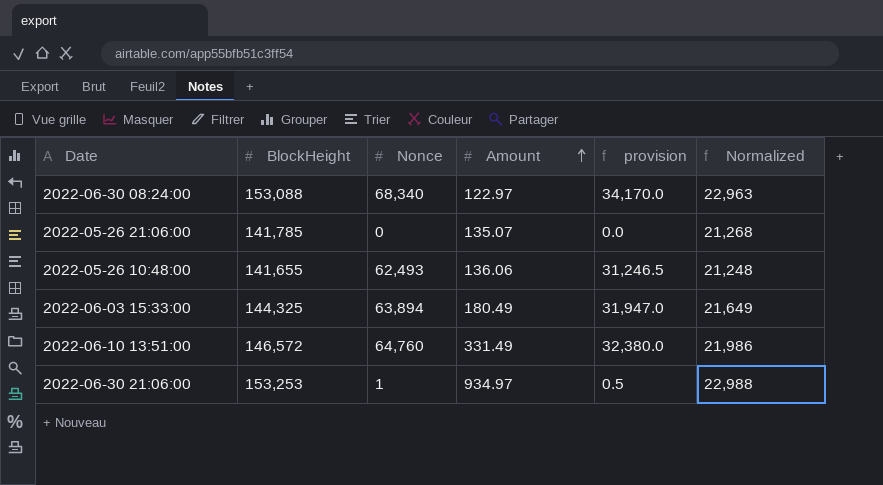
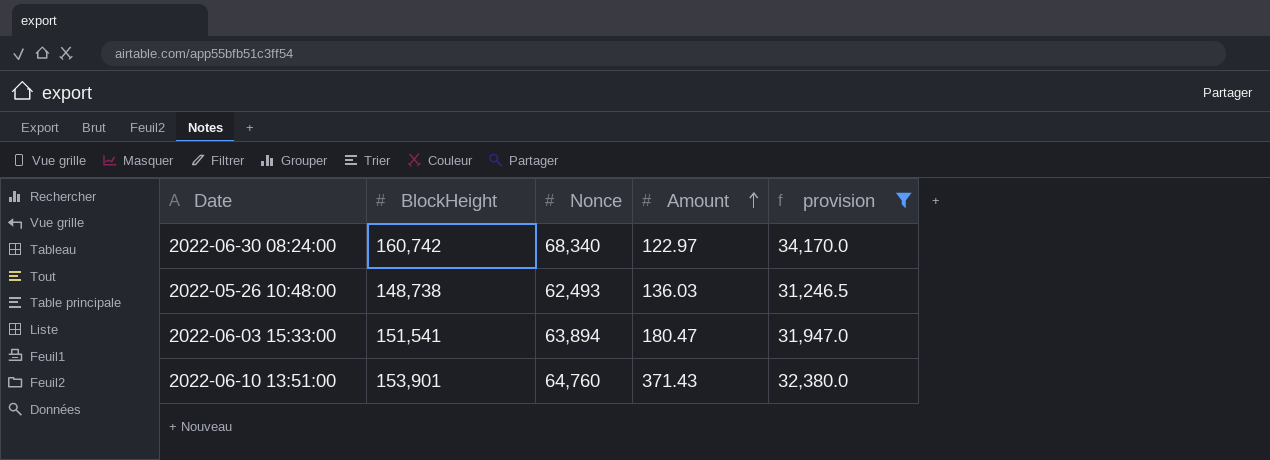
filter: none -> provision >= 31,246.5
column Normalized | formula: [BlockHeight] * 0.15 -> none
2022-06-30 08:24:00 | BlockHeight: 153,088 -> 160,742
2022-05-26 10:48:00 | BlockHeight: 141,655 -> 148,738
2022-05-26 10:48:00 | Amount: 136.06 -> 136.03
2022-06-03 15:33:00 | BlockHeight: 144,325 -> 151,541
2022-06-03 15:33:00 | Amount: 180.49 -> 180.47
2022-06-10 13:51:00 | BlockHeight: 146,572 -> 153,901
2022-06-10 13:51:00 | Amount: 331.49 -> 371.43

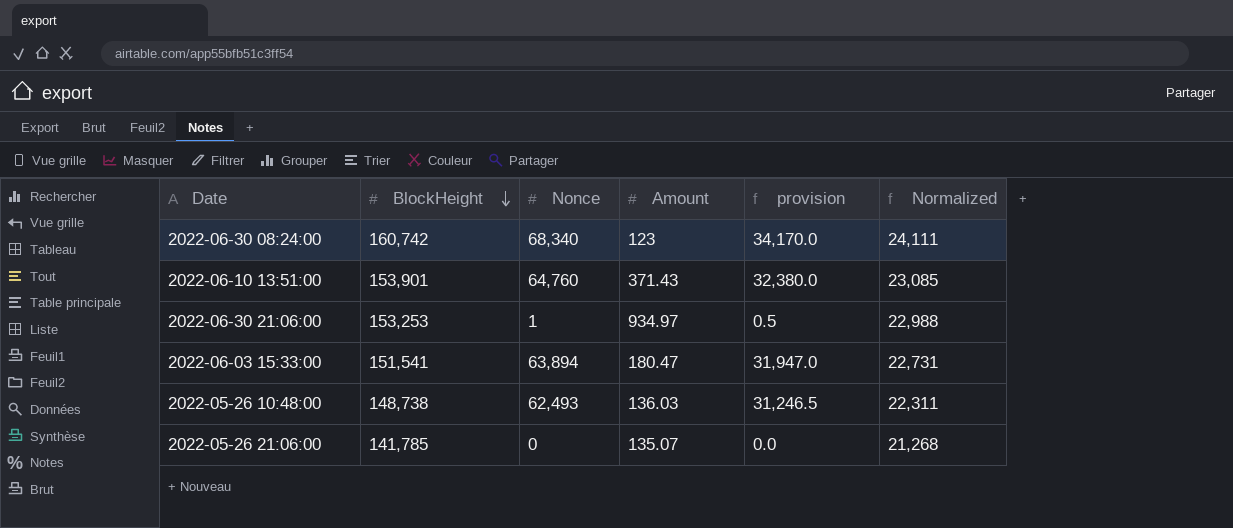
filter: provision >= 31,246.5 -> none
row order: Amount ascending -> BlockHeight descending
column Normalized | formula: none -> [BlockHeight] * 0.15
2022-06-30 08:24:00 | Amount: 122.97 -> 123

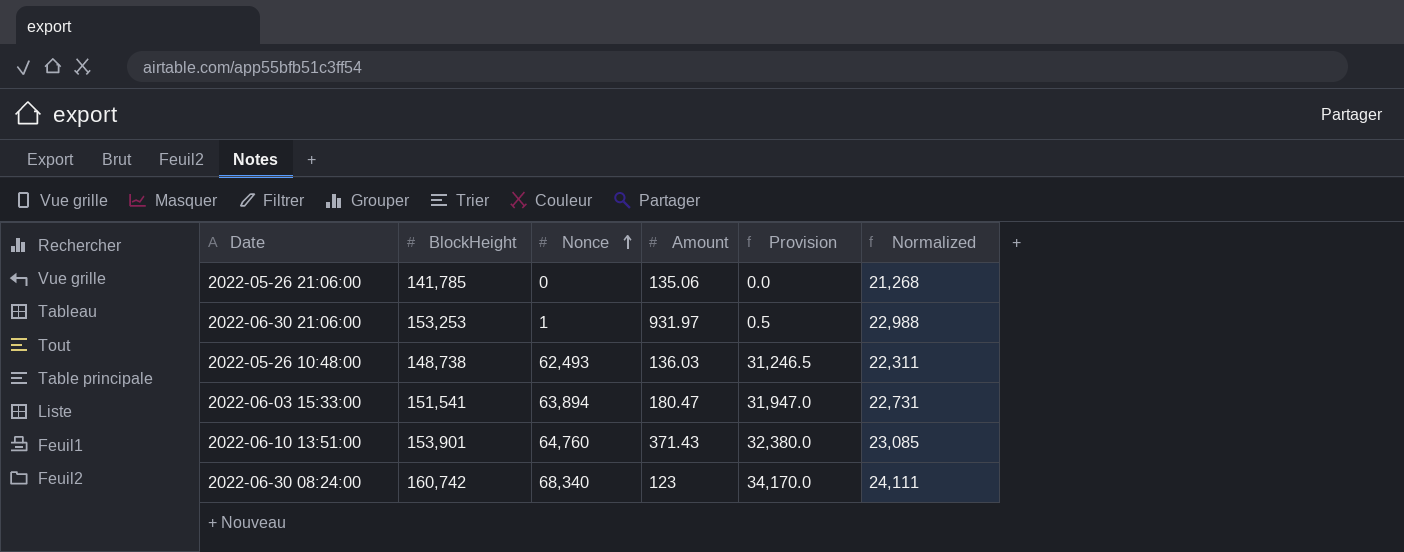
row order: BlockHeight descending -> Nonce ascending
column name: provision -> Provision
2022-05-26 21:06:00 | Amount: 135.07 -> 135.06
2022-06-30 21:06:00 | Amount: 934.97 -> 931.97

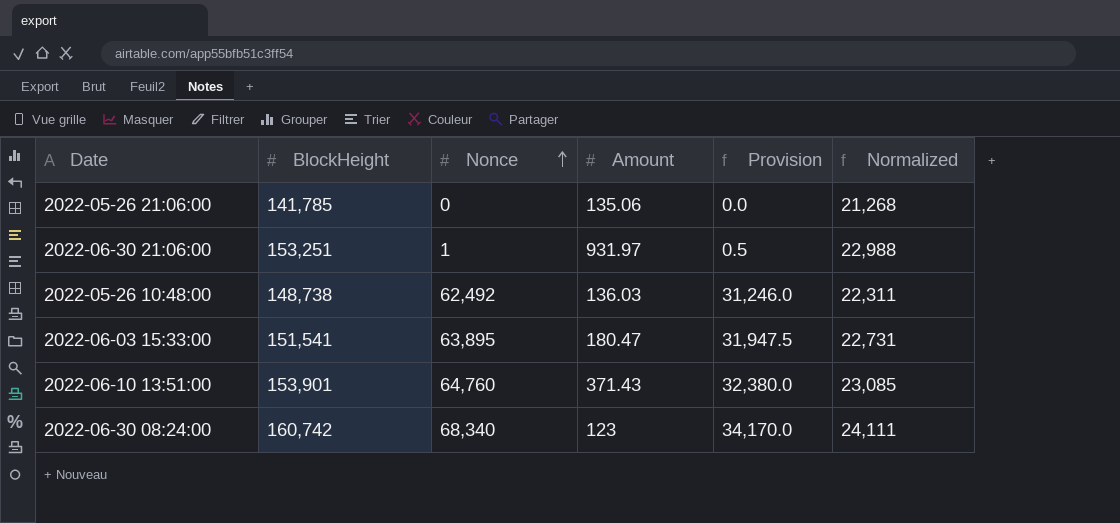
2022-06-30 21:06:00 | BlockHeight: 153,253 -> 153,251
2022-05-26 10:48:00 | Nonce: 62,493 -> 62,492
2022-05-26 10:48:00 | Provision: 31,246.5 -> 31,246.0
2022-06-03 15:33:00 | Nonce: 63,894 -> 63,895
2022-06-03 15:33:00 | Provision: 31,947.0 -> 31,947.5

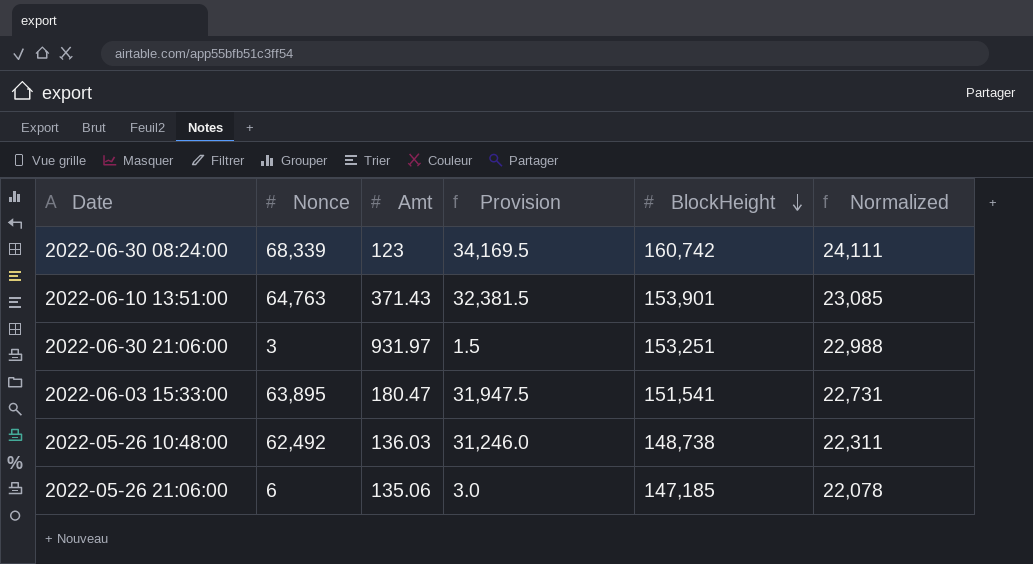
row order: Nonce ascending -> BlockHeight descending
column name: Amount -> Amt
column BlockHeight | position: 2 -> 5
2022-06-30 08:24:00 | Nonce: 68,340 -> 68,339
2022-06-30 08:24:00 | Provision: 34,170.0 -> 34,169.5
2022-06-10 13:51:00 | Nonce: 64,760 -> 64,763
2022-06-10 13:51:00 | Provision: 32,380.0 -> 32,381.5
2022-06-30 21:06:00 | Nonce: 1 -> 3
2022-06-30 21:06:00 | Provision: 0.5 -> 1.5
2022-05-26 21:06:00 | Nonce: 0 -> 6
2022-05-26 21:06:00 | Provision: 0.0 -> 3.0
2022-05-26 21:06:00 | BlockHeight: 141,785 -> 147,185
2022-05-26 21:06:00 | Normalized: 21,268 -> 22,078

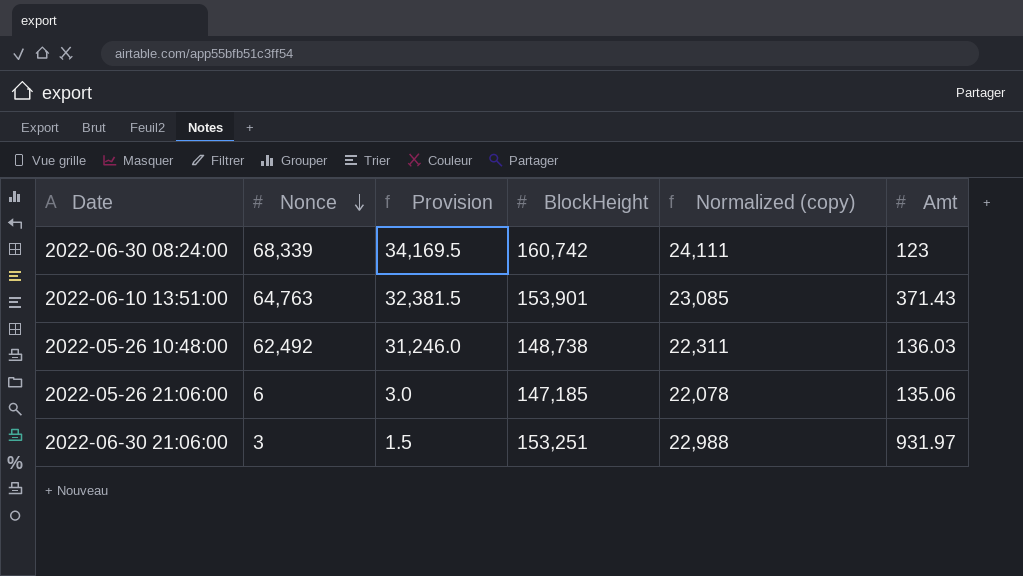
row order: BlockHeight descending -> Nonce descending
column name: Normalized -> Normalized (copy)
column Amt | position: 3 -> 6
row 2022-06-03 15:33:00: 63,895 | 180.47 | 31,947.5 | 151,541 | 22,731 -> none

